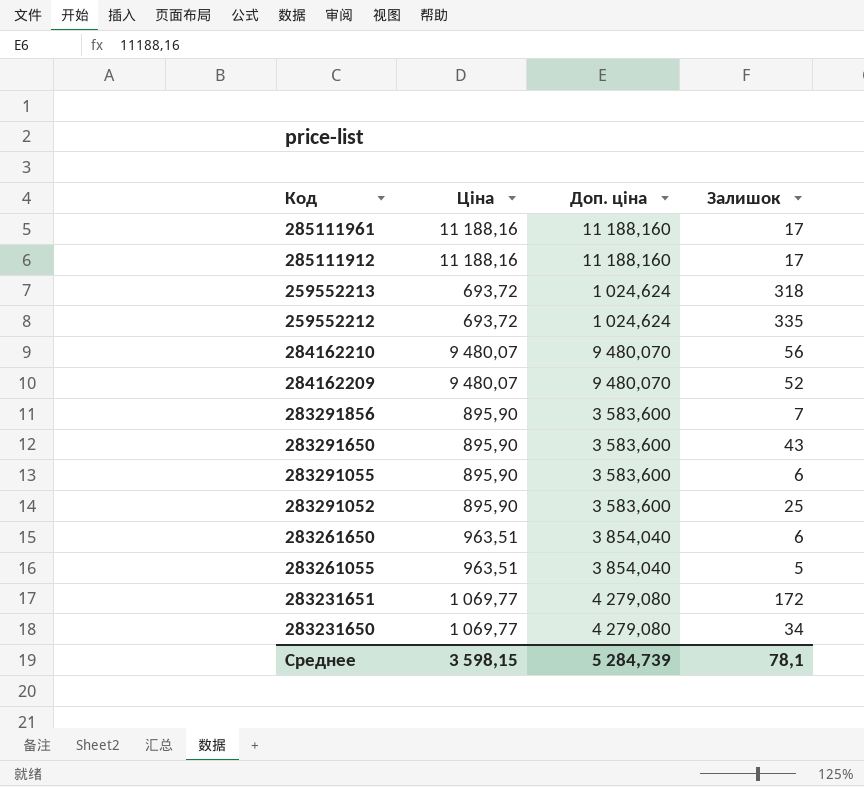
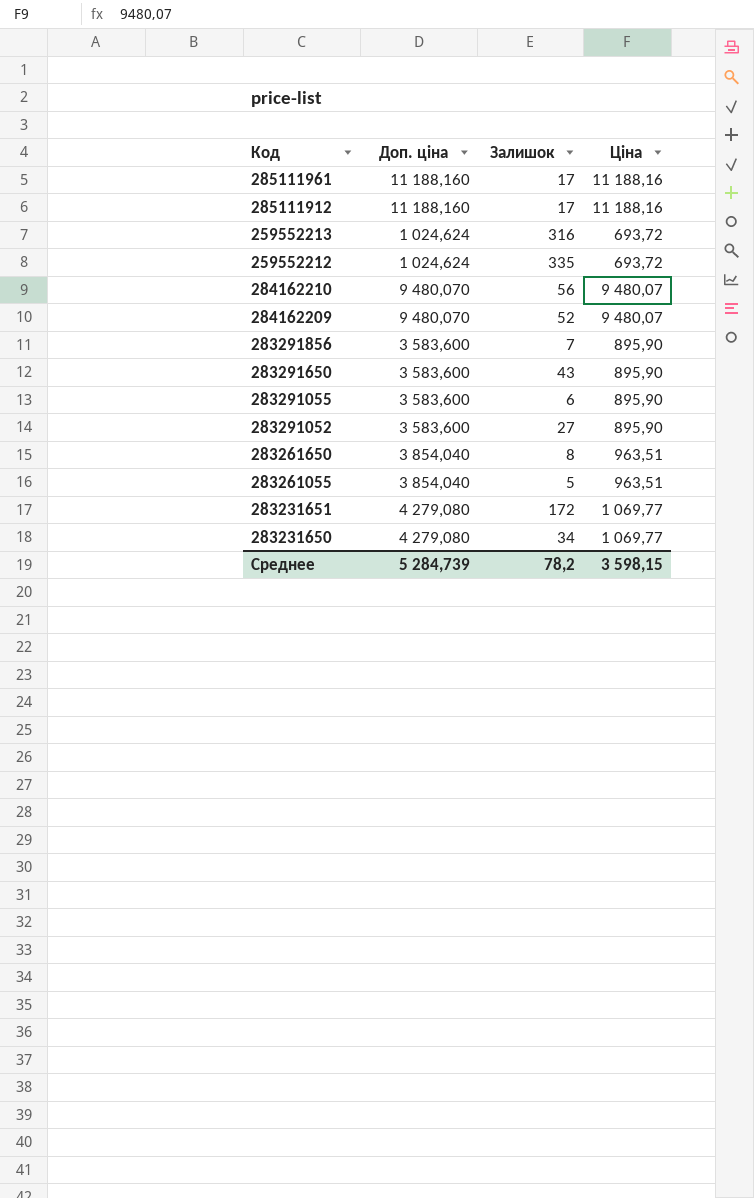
column Ціна | position: 2 -> 4
259552213 | Залишок: 318 -> 316
283291052 | Залишок: 25 -> 27
283261650 | Залишок: 6 -> 8
Среднее | Залишок: 78,1 -> 78,2

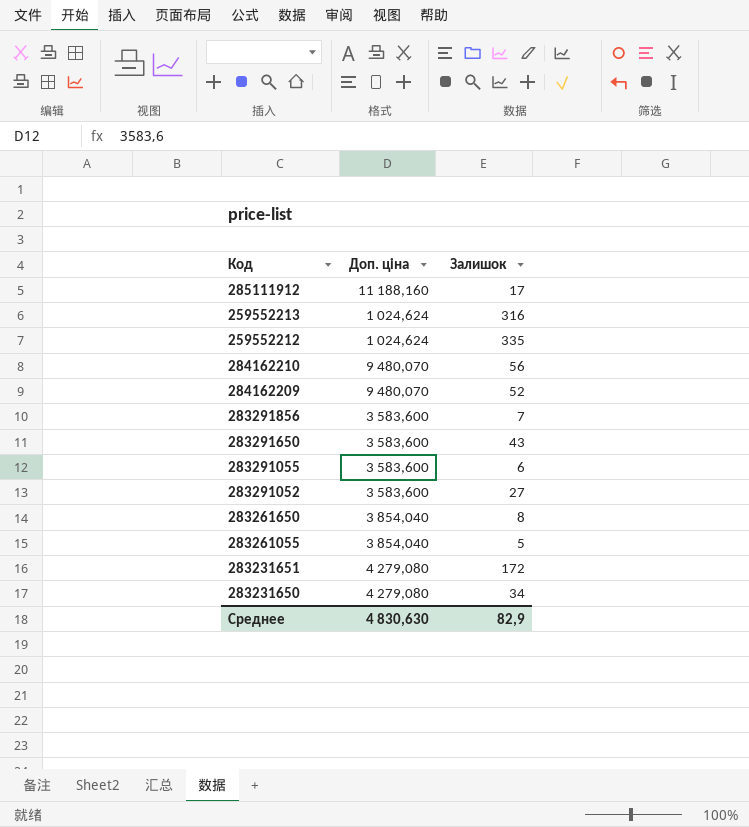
column Ціна | position: 4 -> none
row 285111961: 11 188,160 | 17 | 11 188,16 -> none
Среднее | Доп. ціна: 5 284,739 -> 4 830,630
Среднее | Залишок: 78,2 -> 82,9

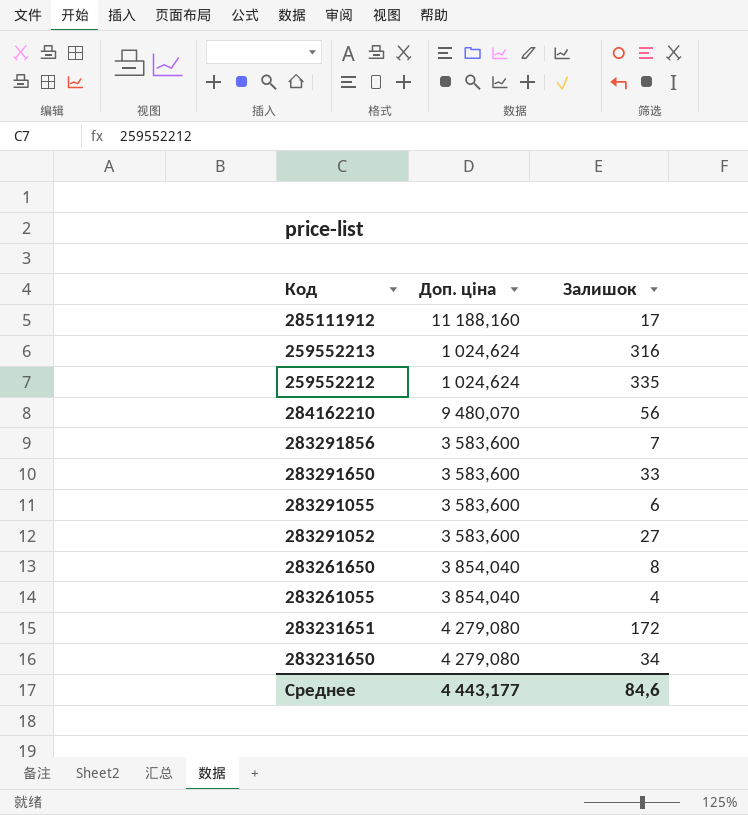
row 284162209: 9 480,070 | 52 -> none
283291650 | Залишок: 43 -> 33
283261055 | Залишок: 5 -> 4
Среднее | Доп. ціна: 4 830,630 -> 4 443,177
Среднее | Залишок: 82,9 -> 84,6

